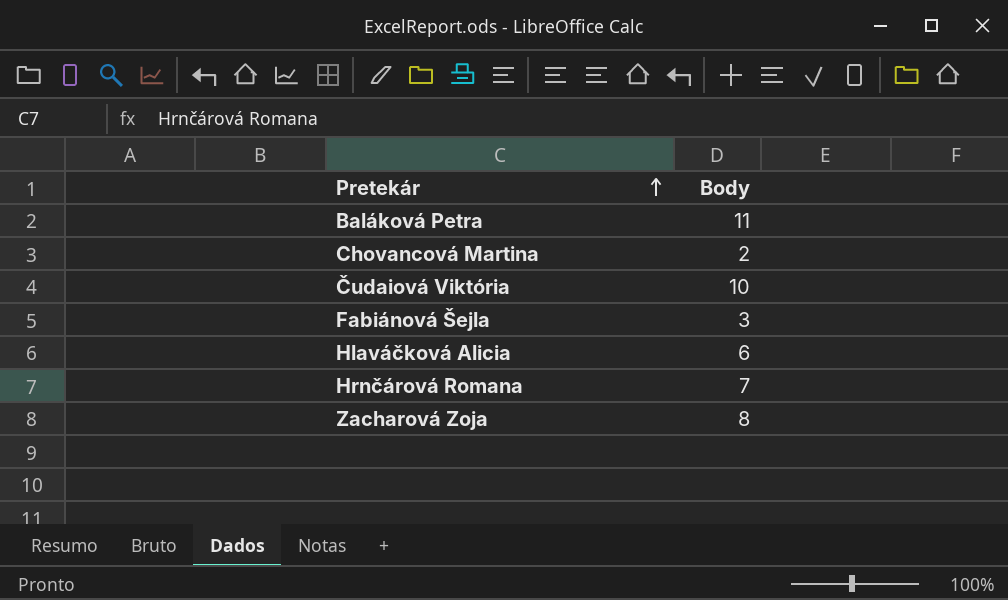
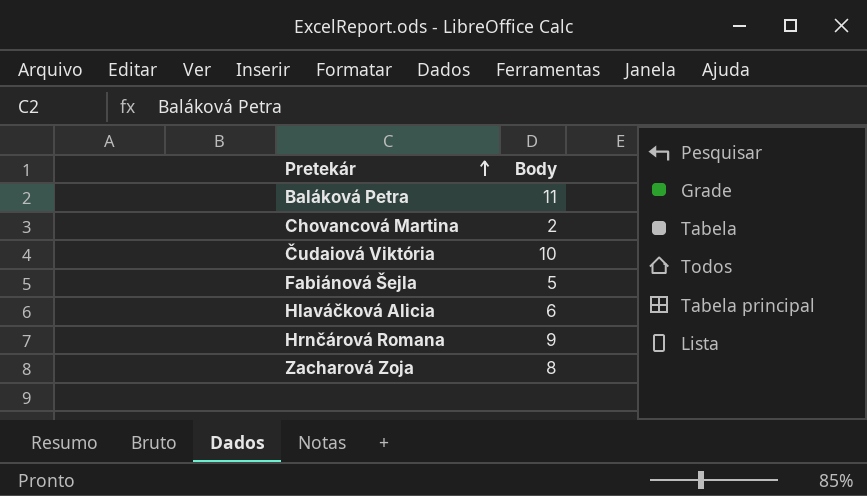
Fabiánová Šejla | Body: 3 -> 5
Hrnčárová Romana | Body: 7 -> 9

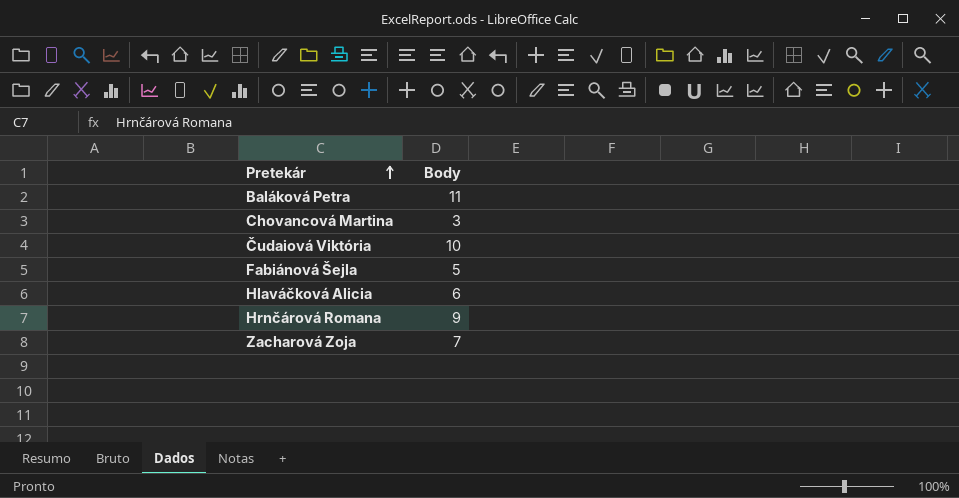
Chovancová Martina | Body: 2 -> 3
Zacharová Zoja | Body: 8 -> 7

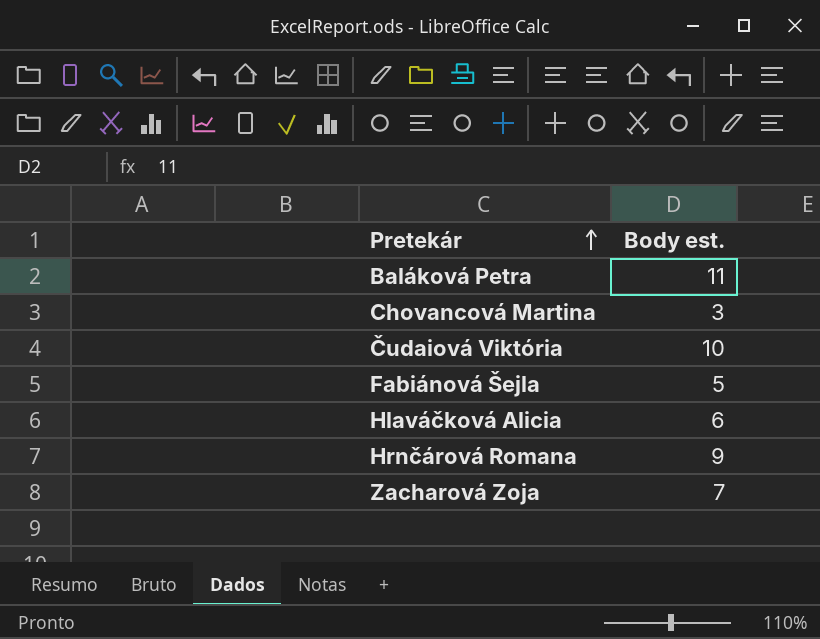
column name: Body -> Body est.

